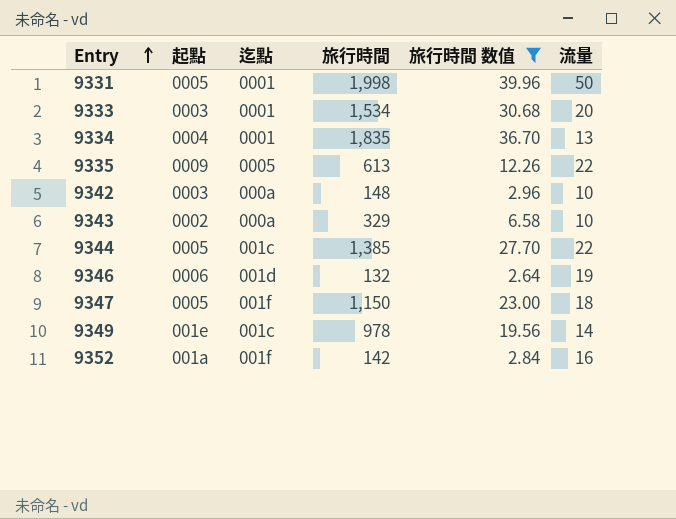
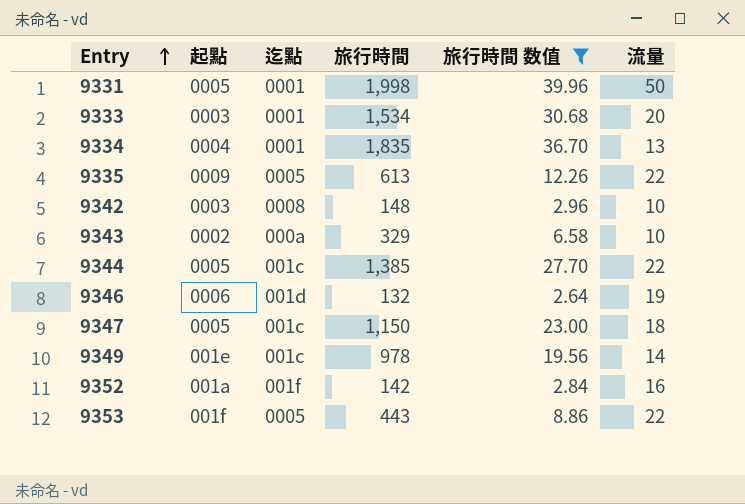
9342 | 迄點: 000a -> 0008
9347 | 迄點: 001f -> 001c
row 9353: none -> 001f | 0005 | 443 | 8.86 | 22

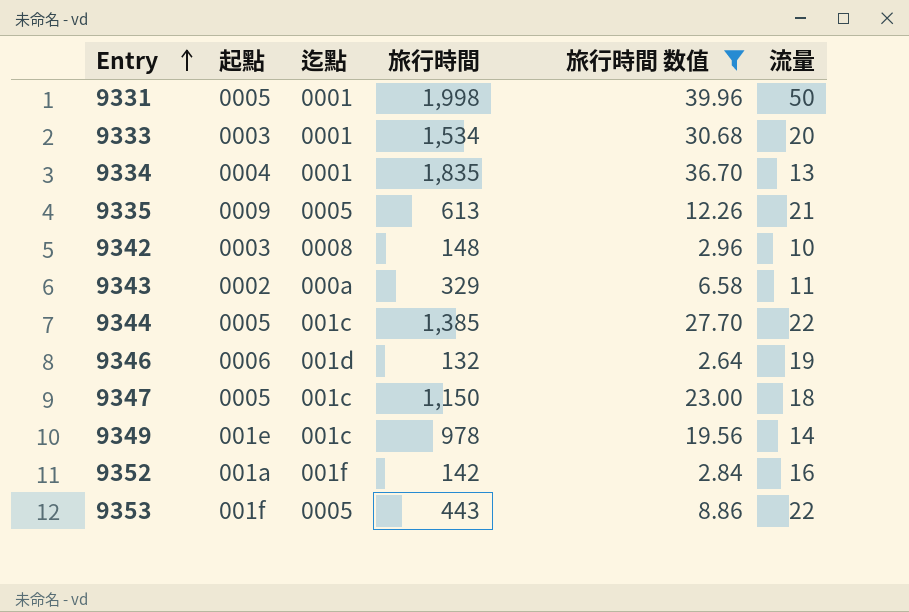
9335 | 流量: 22 -> 21
9343 | 流量: 10 -> 11

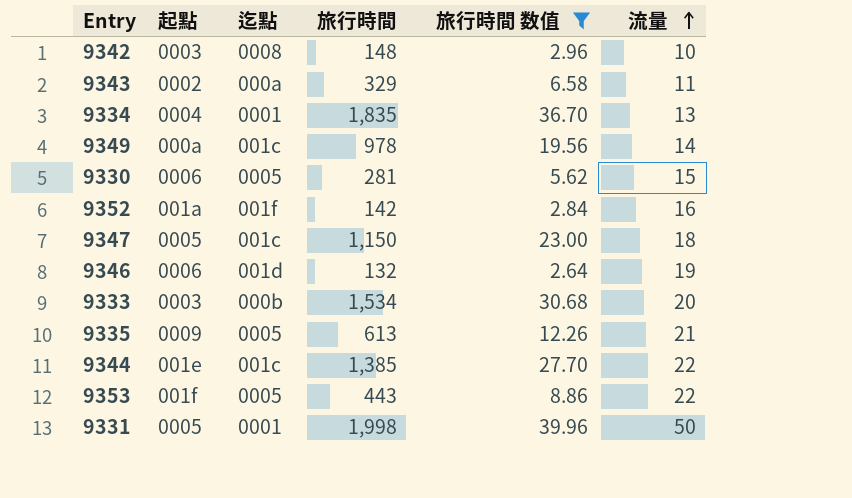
row order: Entry ascending -> 流量 ascending
9349 | 起點: 001e -> 000a
row 9330: none -> 0006 | 0005 | 281 | 5.62 | 15
9333 | 迄點: 0001 -> 000b
9344 | 起點: 0005 -> 001e

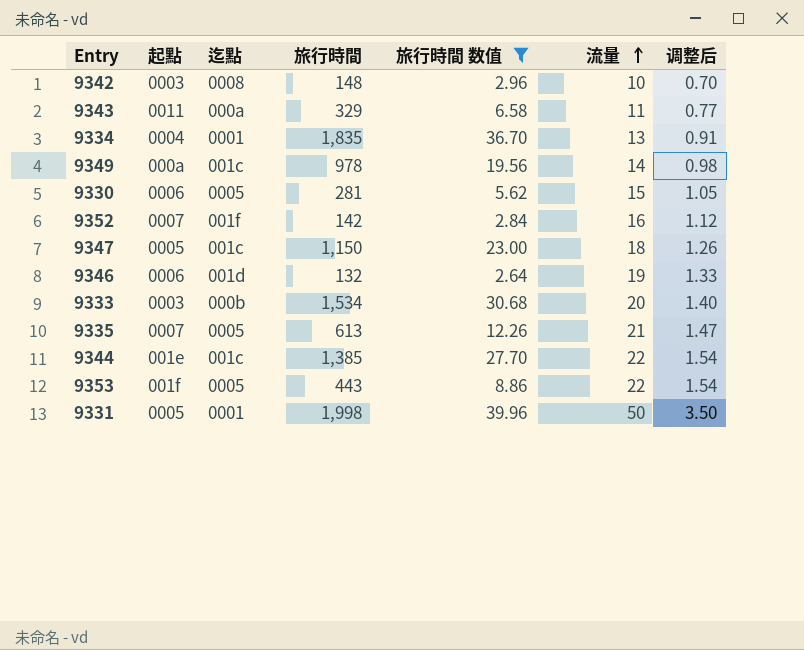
column 调整后 | formula: none -> [流量] * 0.07
9343 | 起點: 0002 -> 0011
9352 | 起點: 001a -> 0007
9335 | 起點: 0009 -> 0007

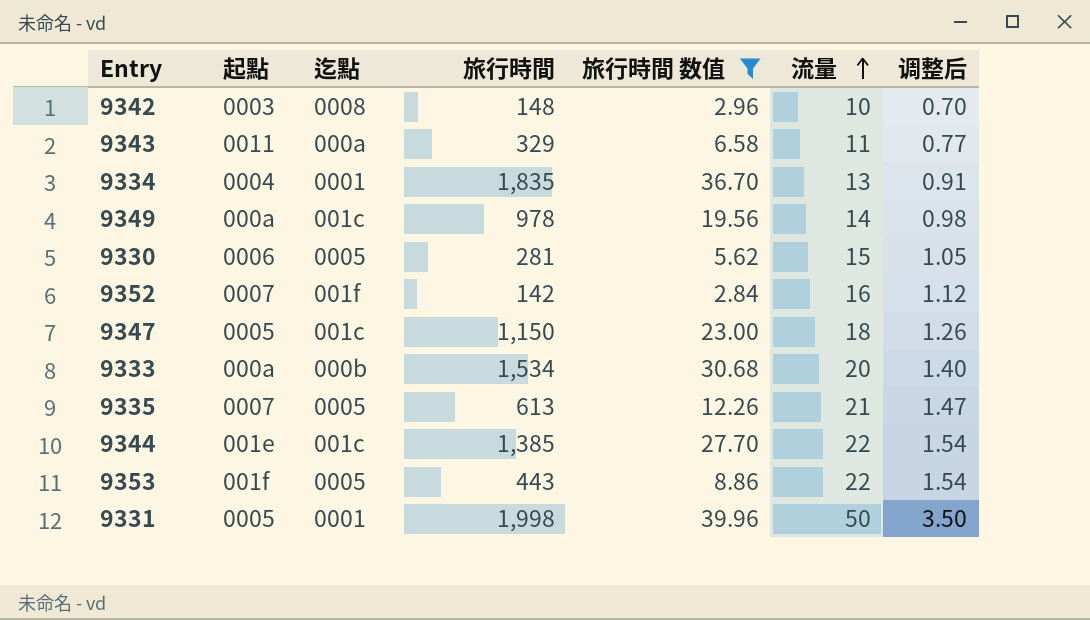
row 9346: 0006 | 001d | 132 | 2.64 | 19 | 1.33 -> none
9333 | 起點: 0003 -> 000a

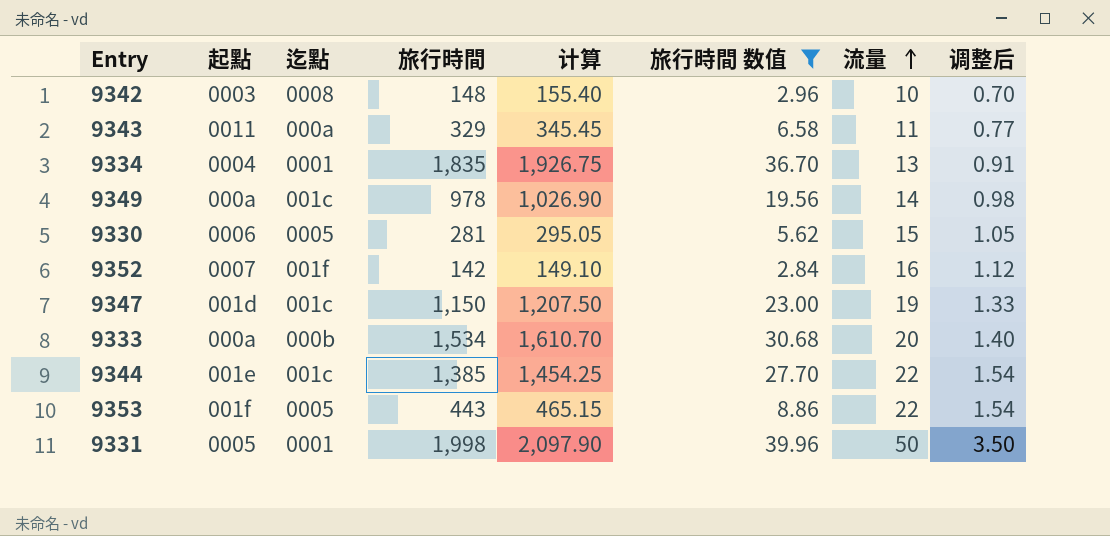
column 计算 | formula: none -> [旅行時間] * 1.05
row 9335: 0007 | 0005 | 613 | 12.26 | 21 | 1.47 -> none
9347 | 起點: 0005 -> 001d
9347 | 流量: 18 -> 19
9347 | 调整后: 1.26 -> 1.33

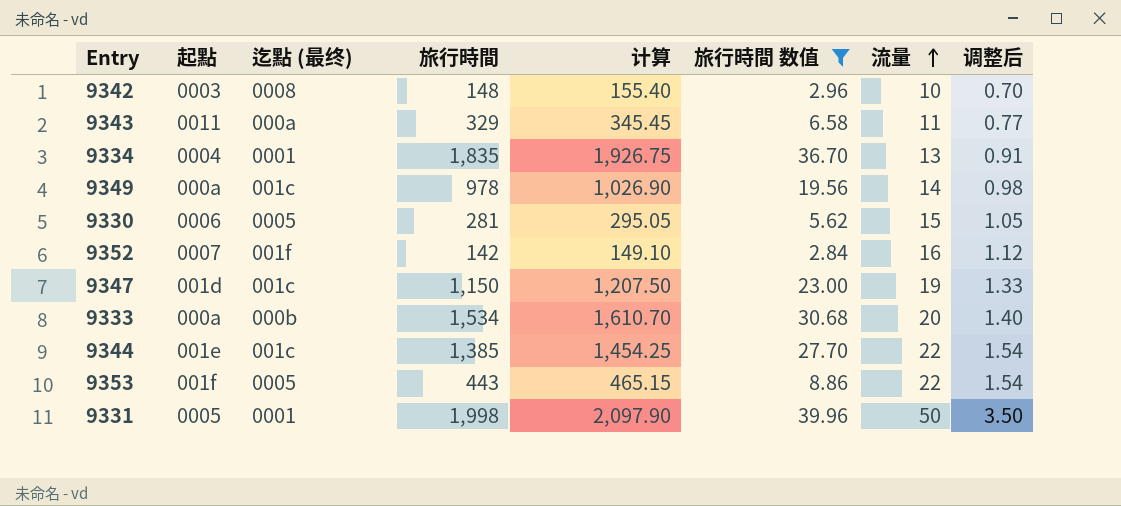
column name: 迄點 -> 迄點 (最终)

